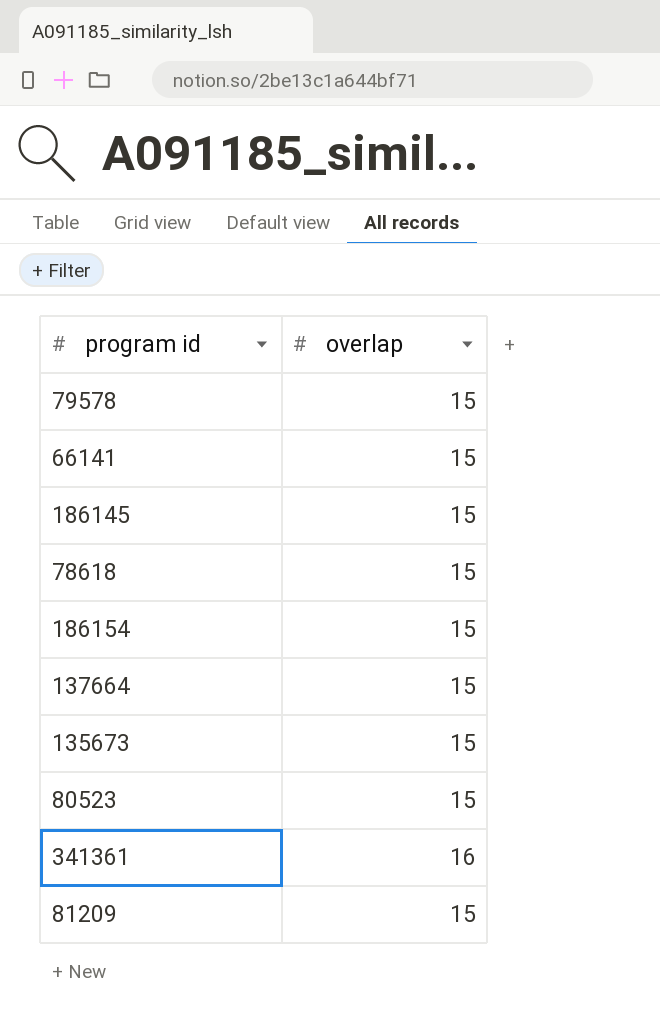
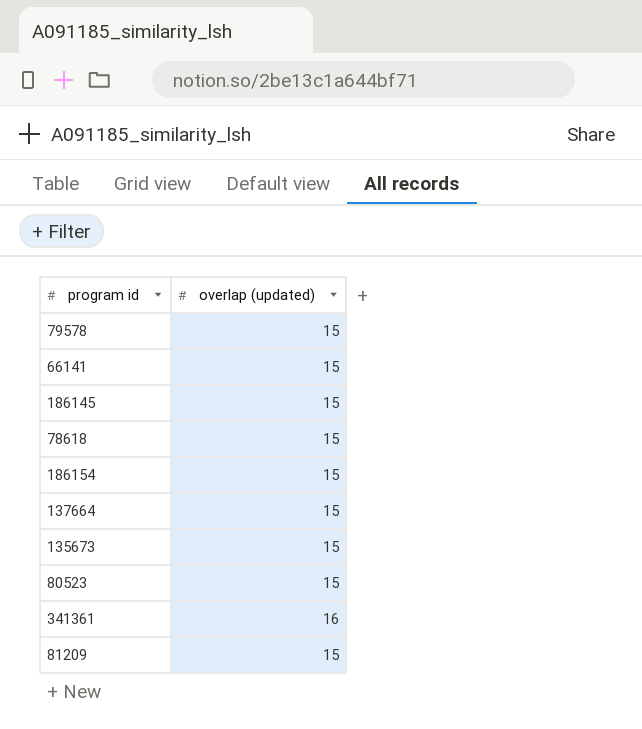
column name: overlap -> overlap (updated)

